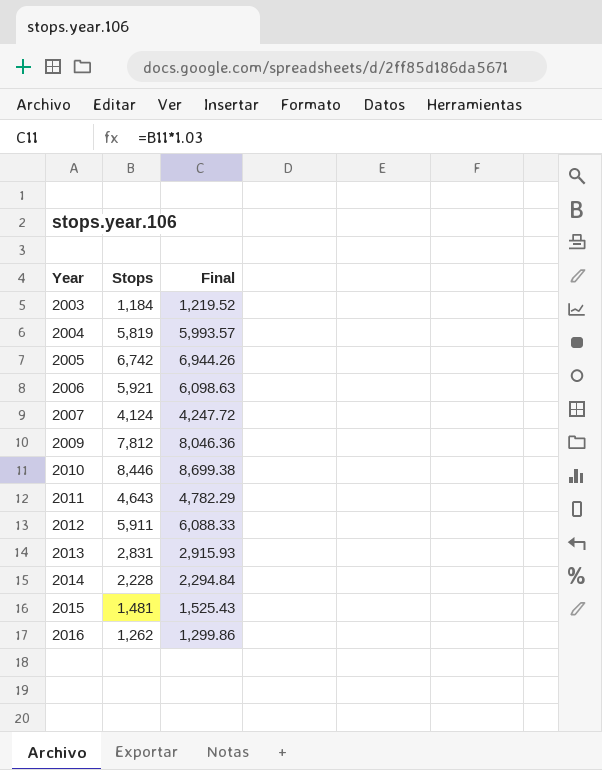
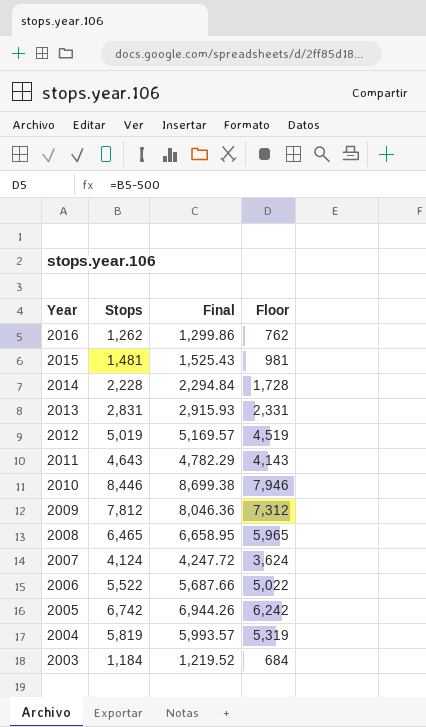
row order: Year ascending -> Year descending
column Floor | formula: none -> [Stops] - 500
2012 | Stops: 5,911 -> 5,019
2012 | Final: 6,088.33 -> 5,169.57
row 2008: none -> 6,465 | 6,658.95 | 5,965
2006 | Stops: 5,921 -> 5,522
2006 | Final: 6,098.63 -> 5,687.66

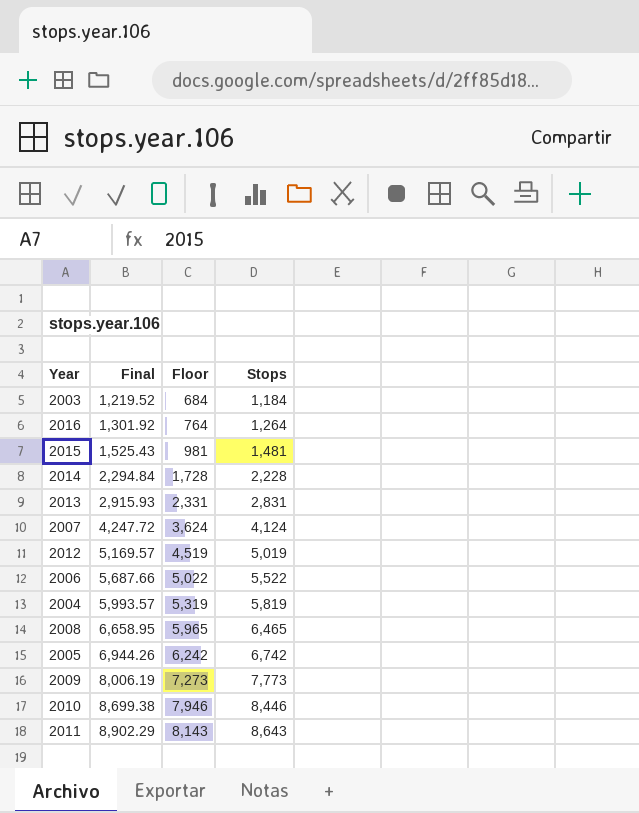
row order: Year descending -> Final ascending
column Stops | position: 2 -> 4
2016 | Final: 1,299.86 -> 1,301.92
2016 | Floor: 762 -> 764
2016 | Stops: 1,262 -> 1,264
2009 | Final: 8,046.36 -> 8,006.19
2009 | Floor: 7,312 -> 7,273
2009 | Stops: 7,812 -> 7,773
2011 | Final: 4,782.29 -> 8,902.29
2011 | Floor: 4,143 -> 8,143
2011 | Stops: 4,643 -> 8,643

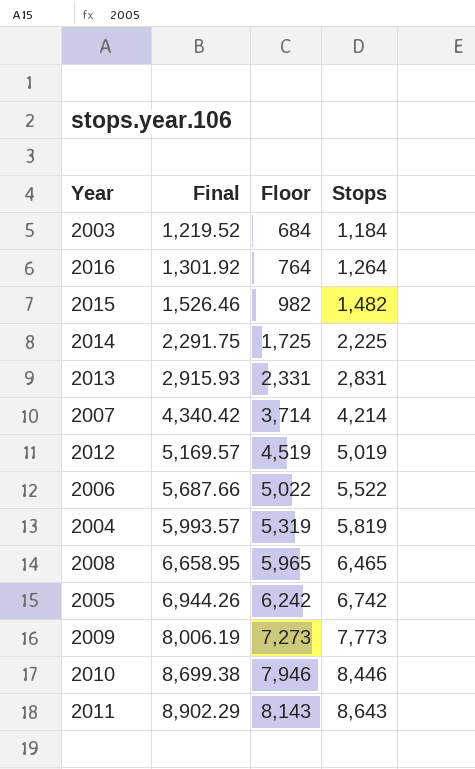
2015 | Final: 1,525.43 -> 1,526.46
2015 | Floor: 981 -> 982
2015 | Stops: 1,481 -> 1,482
2014 | Final: 2,294.84 -> 2,291.75
2014 | Floor: 1,728 -> 1,725
2014 | Stops: 2,228 -> 2,225
2007 | Final: 4,247.72 -> 4,340.42
2007 | Floor: 3,624 -> 3,714
2007 | Stops: 4,124 -> 4,214

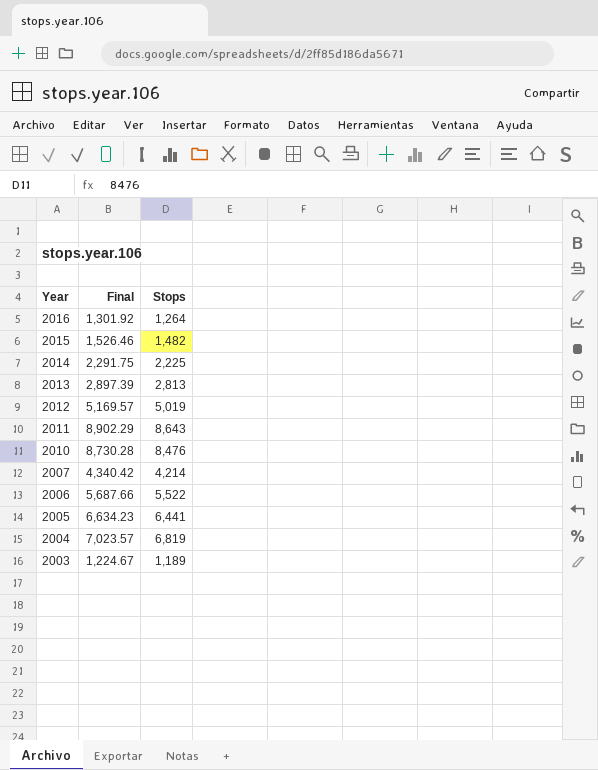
row order: Final ascending -> Year descending
column Floor | formula: [Stops] - 500 -> none
row 2008: 6,658.95 | 5,965 | 6,465 -> none
row 2009: 8,006.19 | 7,273 | 7,773 -> none
2013 | Final: 2,915.93 -> 2,897.39
2013 | Stops: 2,831 -> 2,813
2010 | Final: 8,699.38 -> 8,730.28
2010 | Stops: 8,446 -> 8,476
2005 | Final: 6,944.26 -> 6,634.23
2005 | Stops: 6,742 -> 6,441
2004 | Final: 5,993.57 -> 7,023.57
2004 | Stops: 5,819 -> 6,819
2003 | Final: 1,219.52 -> 1,224.67
2003 | Stops: 1,184 -> 1,189

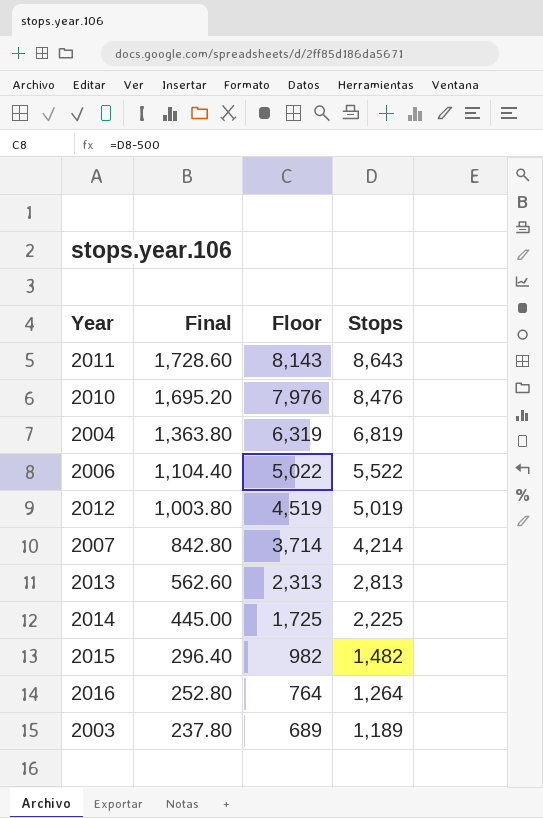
row order: Year descending -> Final descending
column Final | formula: [Stops] * 1.03 -> [Stops] * 0.2
column Floor | formula: none -> [Stops] - 500
row 2005: 6,634.23 | 6,441 -> none

